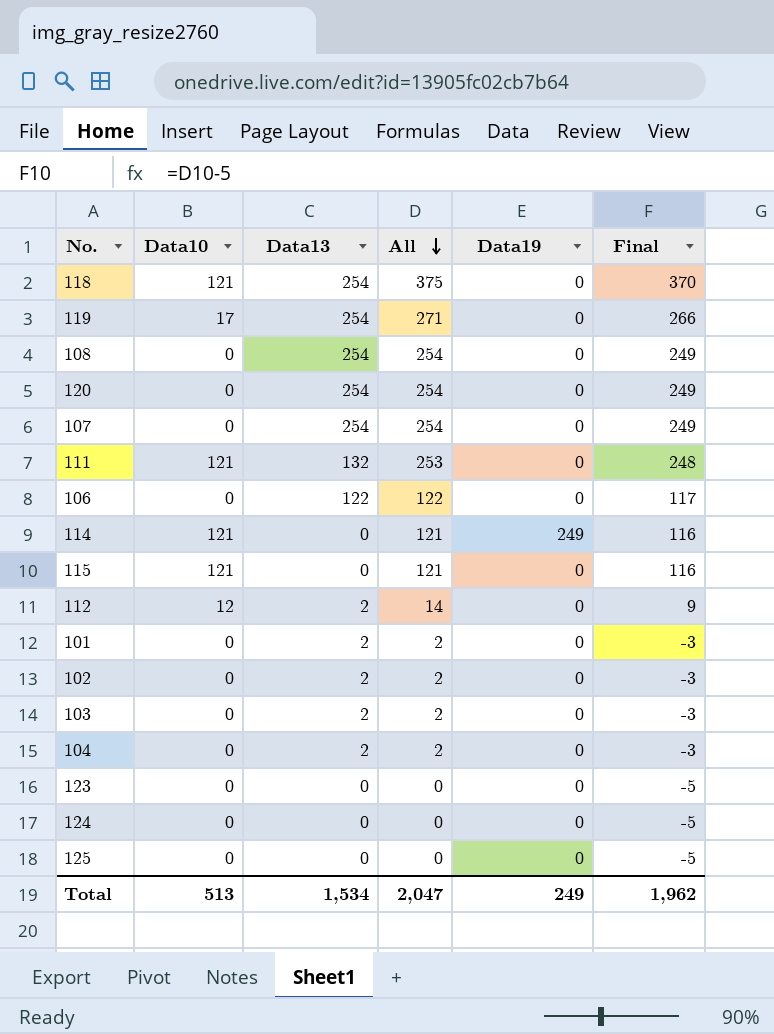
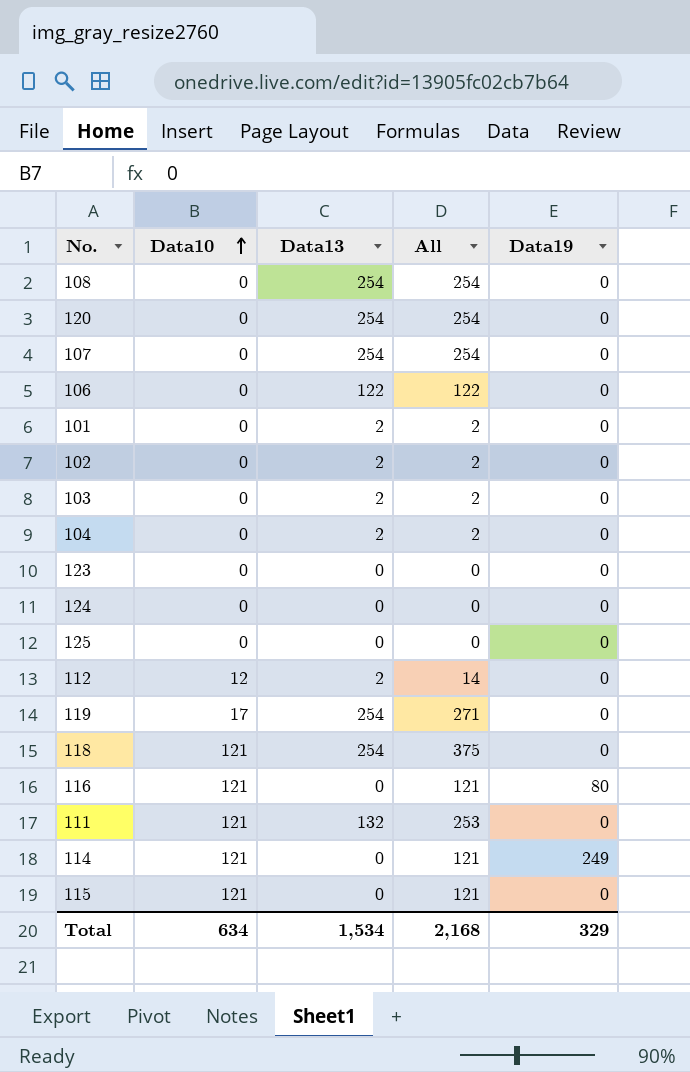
row order: All descending -> Data10 ascending
column Final | formula: [All] - 5 -> none
row 116: none -> 121 | 0 | 121 | 80
Total | Data10: 513 -> 634
Total | All: 2,047 -> 2,168
Total | Data19: 249 -> 329

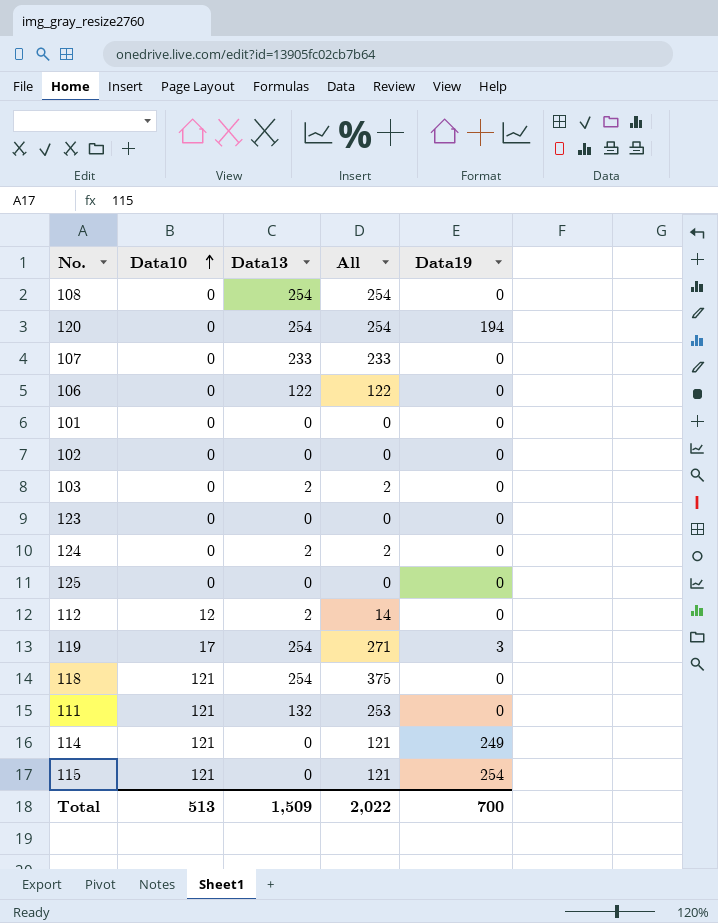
row 104: 0 | 2 | 2 | 0 -> none
row 116: 121 | 0 | 121 | 80 -> none
120 | Data19: 0 -> 194
107 | Data13: 254 -> 233
107 | All: 254 -> 233
101 | Data13: 2 -> 0
101 | All: 2 -> 0
102 | Data13: 2 -> 0
102 | All: 2 -> 0
124 | Data13: 0 -> 2
124 | All: 0 -> 2
119 | Data19: 0 -> 3
115 | Data19: 0 -> 254
Total | Data10: 634 -> 513
Total | Data13: 1,534 -> 1,509
Total | All: 2,168 -> 2,022
Total | Data19: 329 -> 700

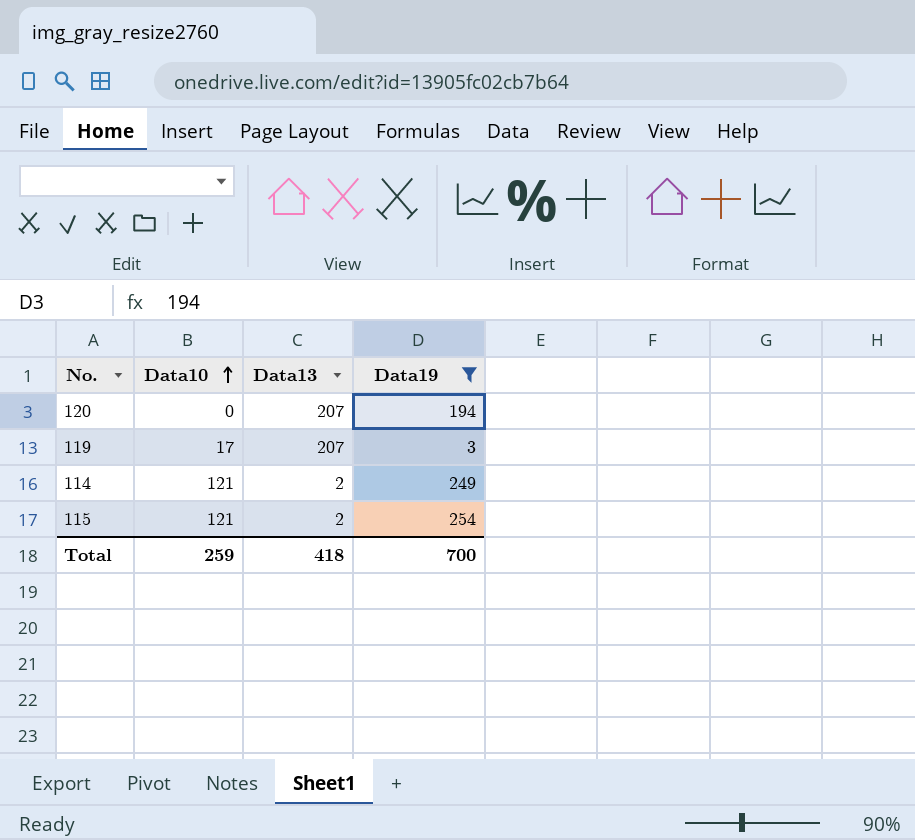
filter: none -> Data19 != 0
column All | formula: [Data10] + [Data13] -> none
120 | Data13: 254 -> 207
119 | Data13: 254 -> 207
114 | Data13: 0 -> 2
115 | Data13: 0 -> 2
Total | Data10: 513 -> 259
Total | Data13: 1,509 -> 418

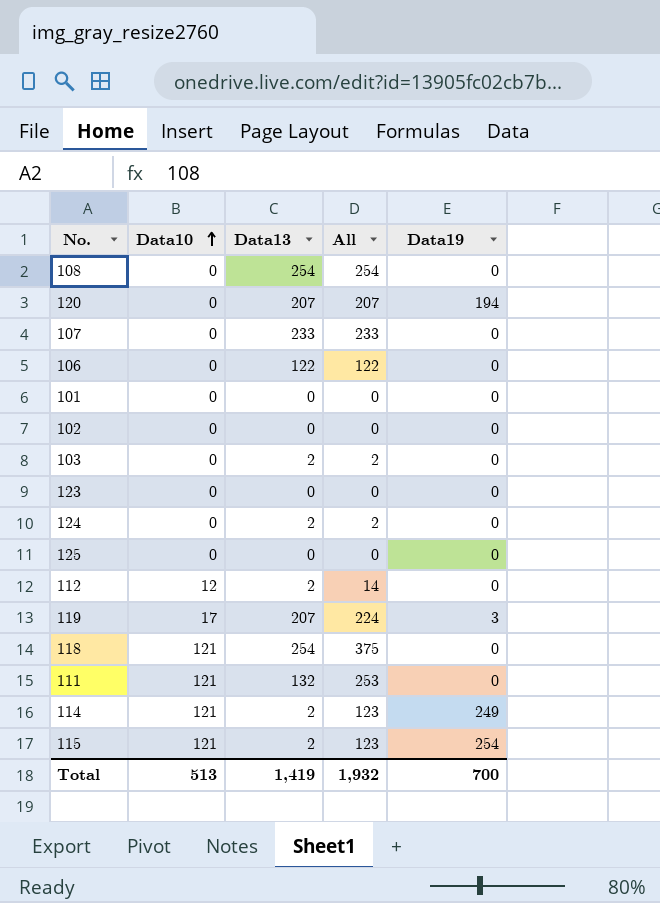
filter: Data19 != 0 -> none
column All | formula: none -> [Data10] + [Data13]
Total | Data10: 259 -> 513
Total | Data13: 418 -> 1,419

